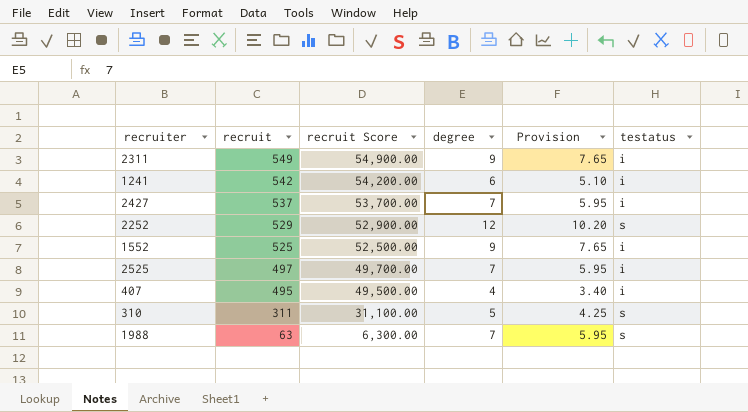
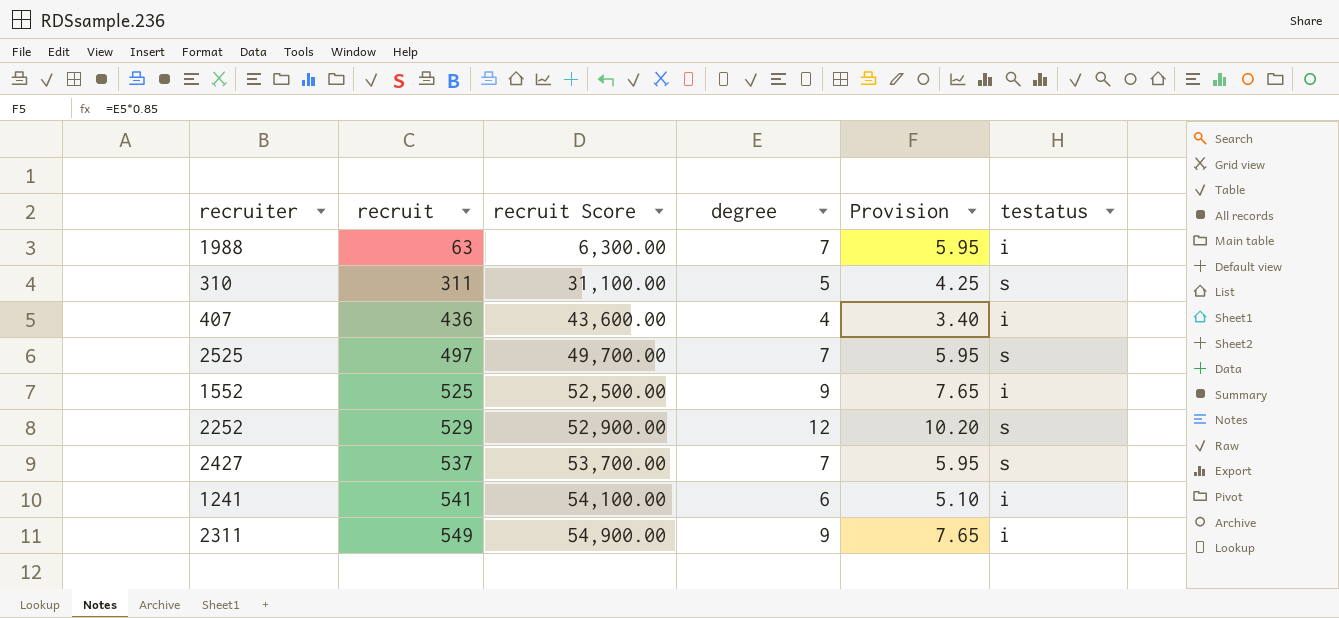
row order: recruit descending -> recruit ascending
1988 | testatus: s -> i
407 | recruit: 495 -> 436
407 | recruit Score: 49,500.00 -> 43,600.00
2525 | testatus: i -> s
2427 | testatus: i -> s
1241 | recruit: 542 -> 541
1241 | recruit Score: 54,200.00 -> 54,100.00

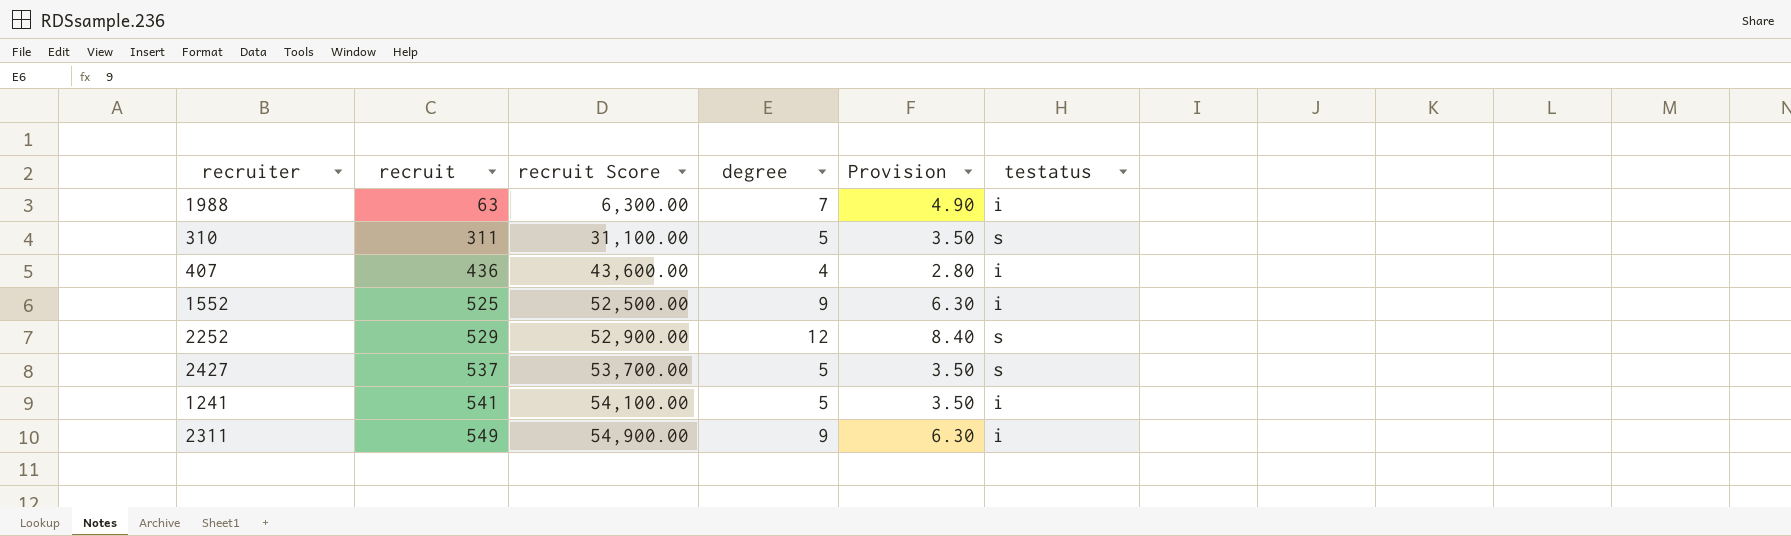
column Provision | formula: [degree] * 0.85 -> [degree] * 0.7
row 2525: 497 | 49,700.00 | 7 | 5.95 | s -> none
2427 | degree: 7 -> 5
1241 | degree: 6 -> 5

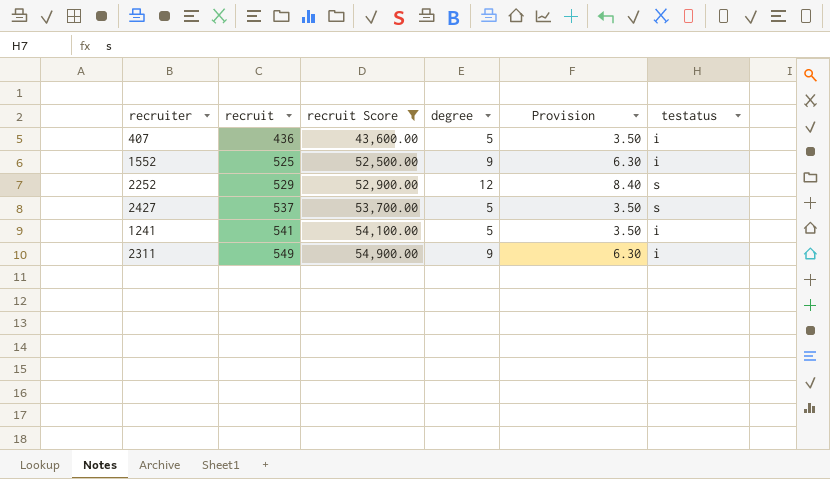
filter: none -> recruit Score >= 43,600.00
407 | degree: 4 -> 5
407 | Provision: 2.80 -> 3.50

